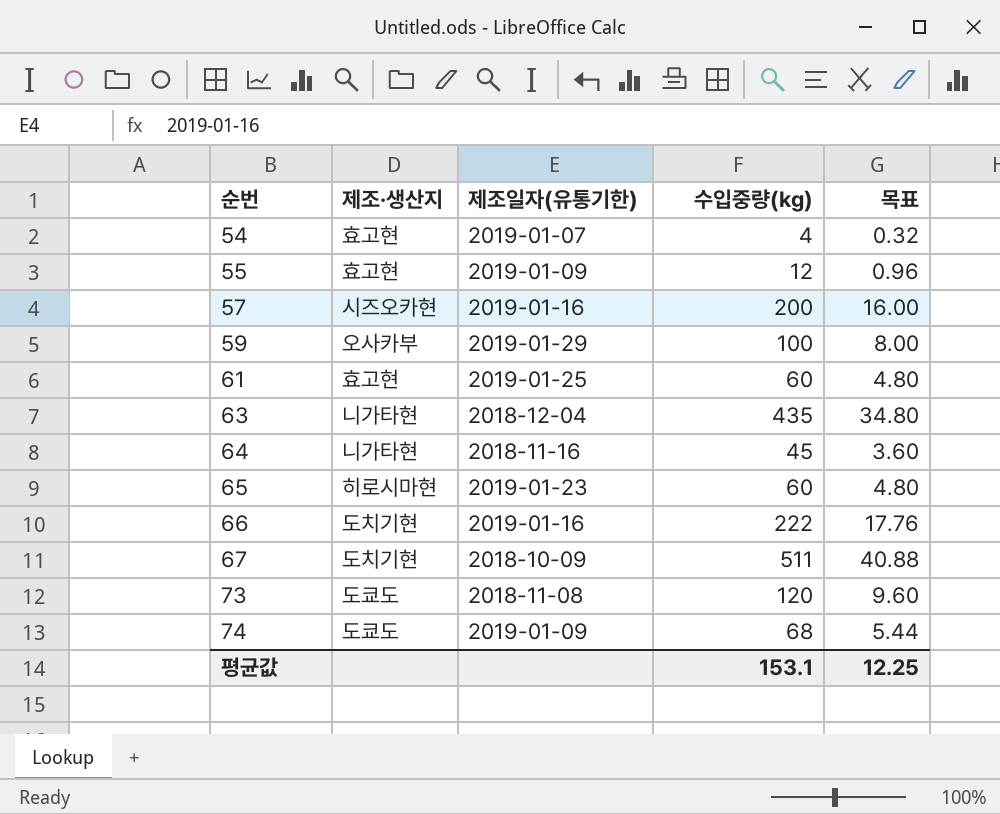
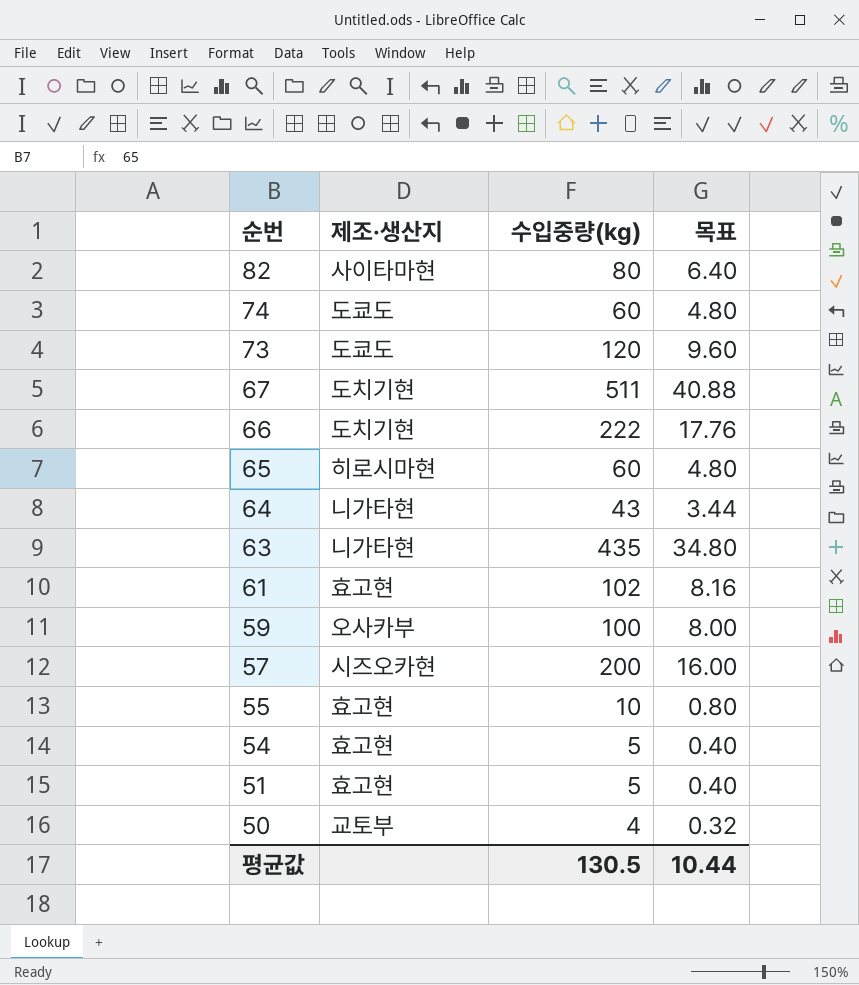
row order: 순번 ascending -> 순번 descending
column 제조일자(유통기한) | position: 3 -> none
row 82: none -> 사이타마현 | 80 | 6.40
74 | 수입중량(kg): 68 -> 60
74 | 목표: 5.44 -> 4.80
64 | 수입중량(kg): 45 -> 43
64 | 목표: 3.60 -> 3.44
61 | 수입중량(kg): 60 -> 102
61 | 목표: 4.80 -> 8.16
55 | 수입중량(kg): 12 -> 10
55 | 목표: 0.96 -> 0.80
54 | 수입중량(kg): 4 -> 5
54 | 목표: 0.32 -> 0.40
row 51: none -> 효고현 | 5 | 0.40
row 50: none -> 교토부 | 4 | 0.32
평균값 | 수입중량(kg): 153.1 -> 130.5
평균값 | 목표: 12.25 -> 10.44

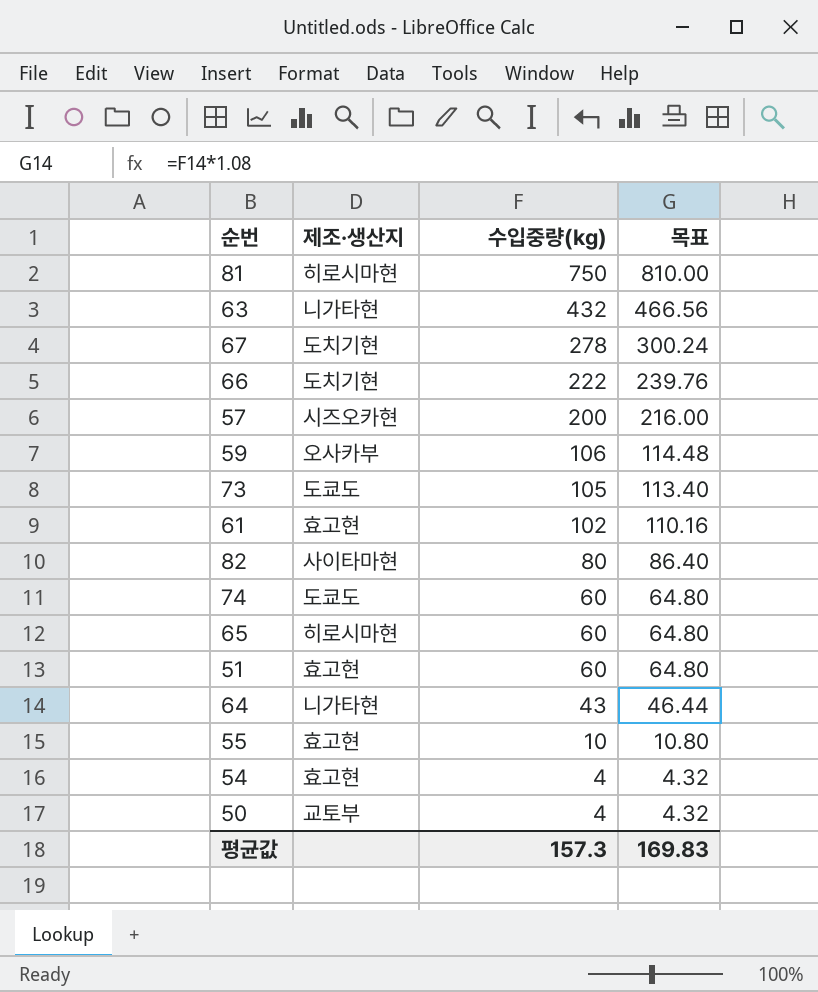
row order: 순번 descending -> 수입중량(kg) descending
column 목표 | formula: [수입중량(kg)] * 0.08 -> [수입중량(kg)] * 1.08
row 81: none -> 히로시마현 | 750 | 810.00
63 | 수입중량(kg): 435 -> 432
67 | 수입중량(kg): 511 -> 278
59 | 수입중량(kg): 100 -> 106
73 | 수입중량(kg): 120 -> 105
51 | 수입중량(kg): 5 -> 60
54 | 수입중량(kg): 5 -> 4
평균값 | 수입중량(kg): 130.5 -> 157.3
평균값 | 목표: 10.44 -> 169.83

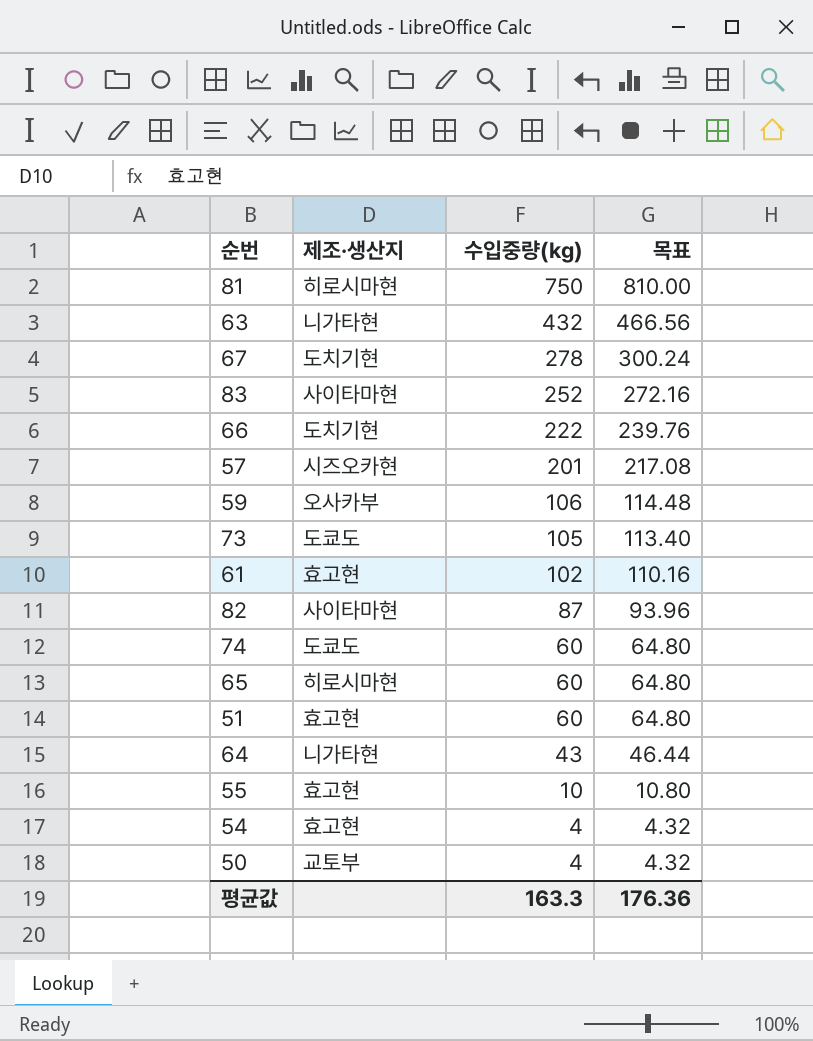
row 83: none -> 사이타마현 | 252 | 272.16
57 | 수입중량(kg): 200 -> 201
57 | 목표: 216.00 -> 217.08
82 | 수입중량(kg): 80 -> 87
82 | 목표: 86.40 -> 93.96
평균값 | 수입중량(kg): 157.3 -> 163.3
평균값 | 목표: 169.83 -> 176.36

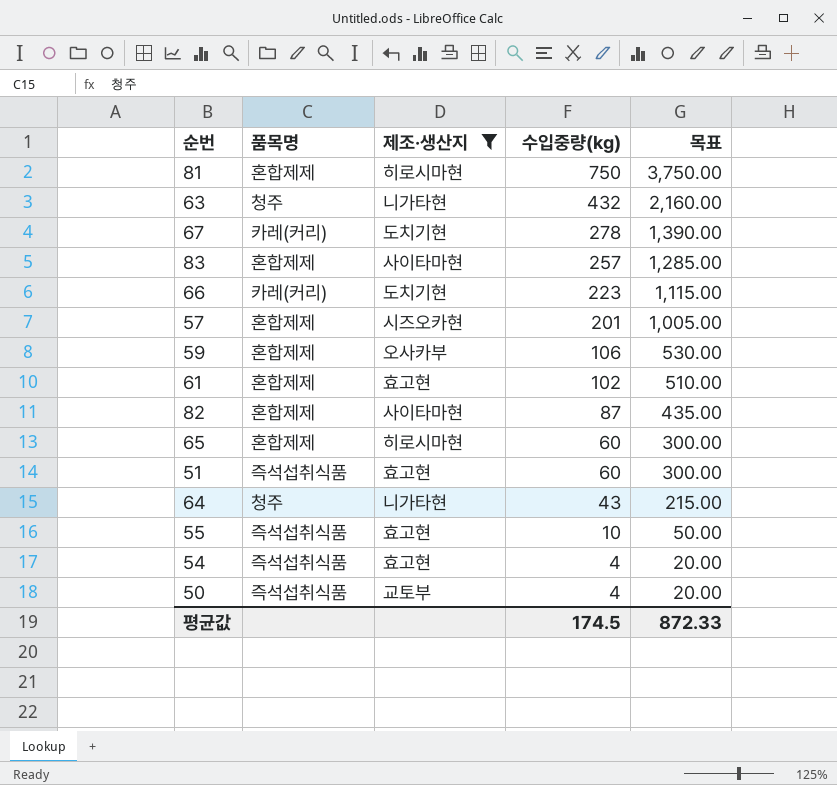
filter: none -> 제조·생산지 != 도쿄도
column 품목명 | position: none -> 2
column 목표 | formula: [수입중량(kg)] * 1.08 -> [수입중량(kg)] * 5
83 | 수입중량(kg): 252 -> 257
66 | 수입중량(kg): 222 -> 223
평균값 | 수입중량(kg): 163.3 -> 174.5
평균값 | 목표: 176.36 -> 872.33

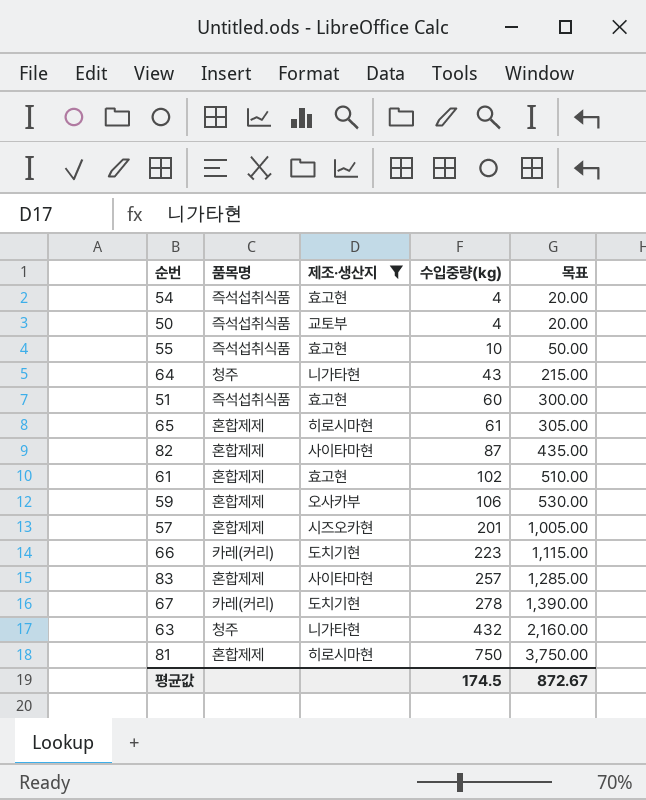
row order: 수입중량(kg) descending -> 수입중량(kg) ascending
65 | 수입중량(kg): 60 -> 61
65 | 목표: 300.00 -> 305.00
평균값 | 목표: 872.33 -> 872.67

